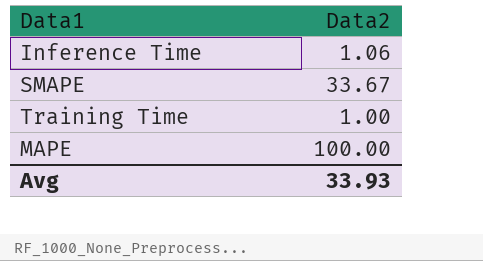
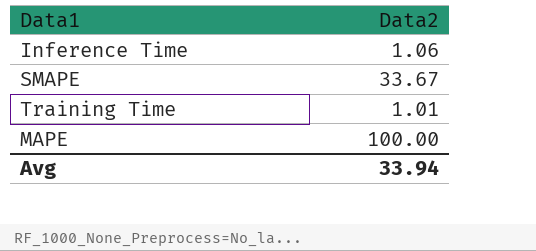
Training Time | Data2: 1.00 -> 1.01
Avg | Data2: 33.93 -> 33.94

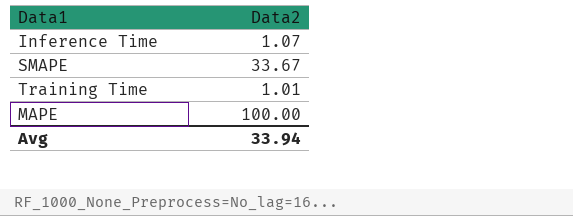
Inference Time | Data2: 1.06 -> 1.07

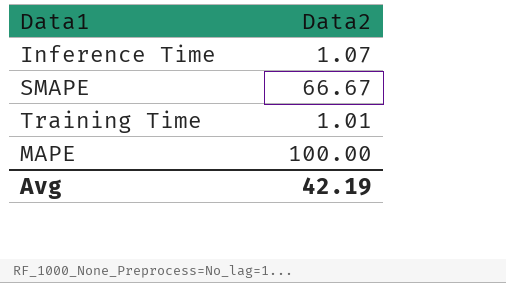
SMAPE | Data2: 33.67 -> 66.67
Avg | Data2: 33.94 -> 42.19

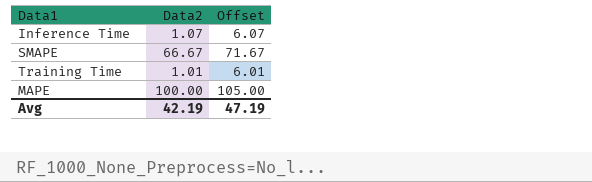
column Offset | formula: none -> [Data2] + 5

